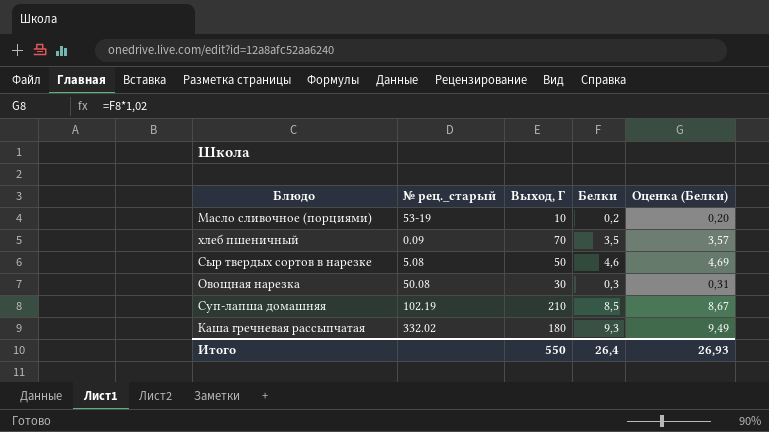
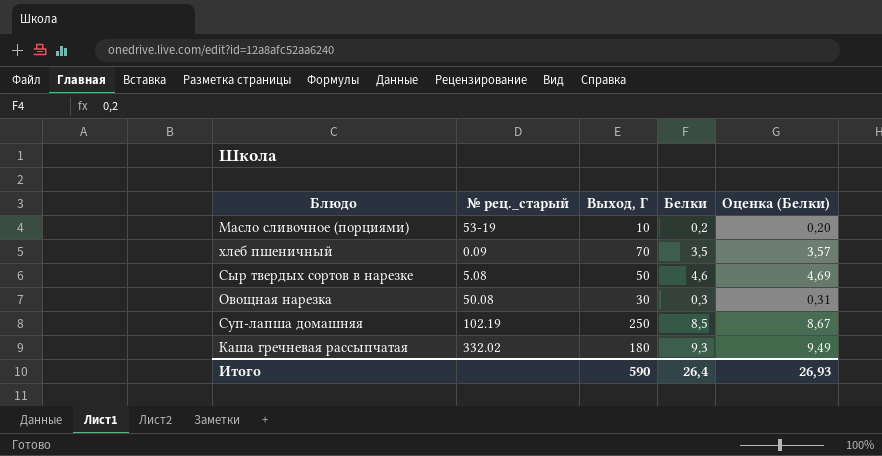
Суп-лапша домашняя | Выход, Г: 210 -> 250
Итого | Выход, Г: 550 -> 590

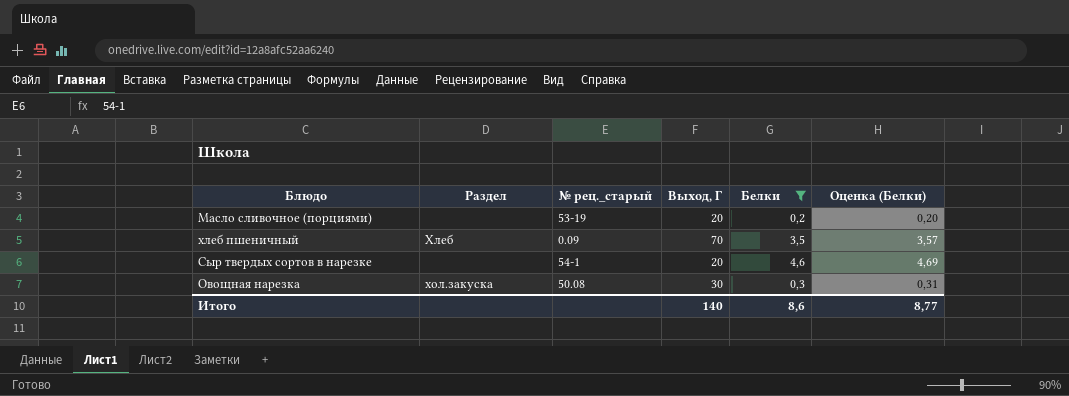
filter: none -> Белки <= 4,6
column Раздел | position: none -> 2
Масло сливочное (порциями) | Выход, Г: 10 -> 20
Сыр твердых сортов в нарезке | № рец._старый: 5.08 -> 54-1
Сыр твердых сортов в нарезке | Выход, Г: 50 -> 20
Итого | Выход, Г: 590 -> 140
Итого | Белки: 26,4 -> 8,6
Итого | Оценка (Белки): 26,93 -> 8,77

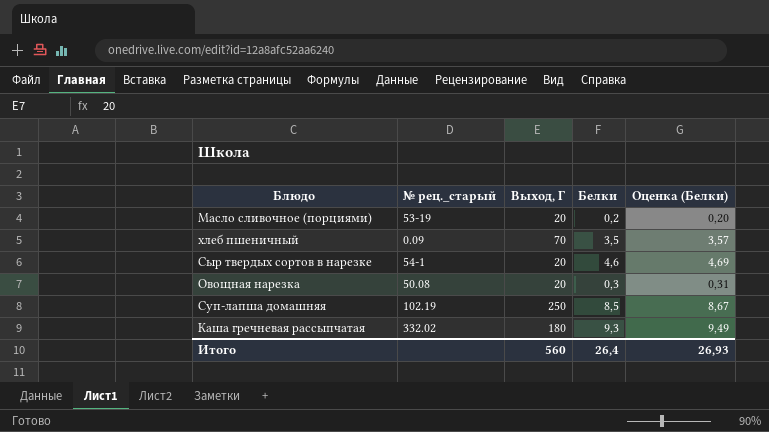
filter: Белки <= 4,6 -> none
column Раздел | position: 2 -> none
Овощная нарезка | Выход, Г: 30 -> 20
Итого | Выход, Г: 140 -> 560
Итого | Белки: 8,6 -> 26,4
Итого | Оценка (Белки): 8,77 -> 26,93

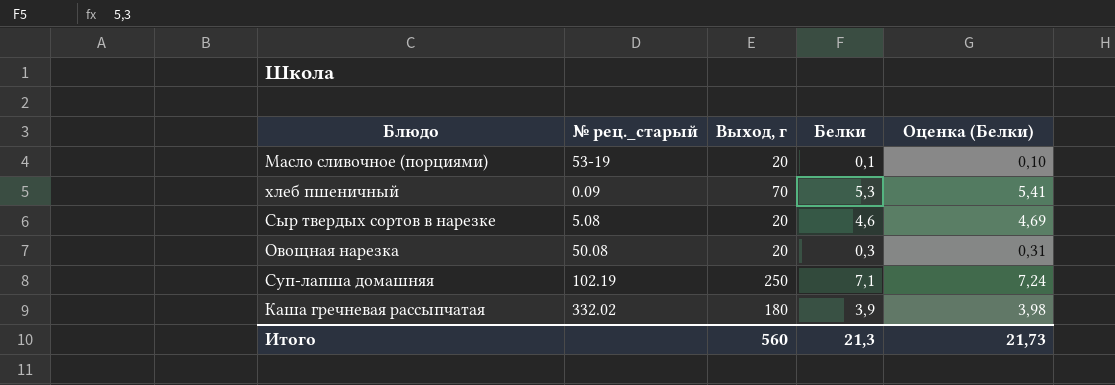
column name: Выход, Г -> Выход, г
Масло сливочное (порциями) | Белки: 0,2 -> 0,1
Масло сливочное (порциями) | Оценка (Белки): 0,20 -> 0,10
хлеб пшеничный | Белки: 3,5 -> 5,3
хлеб пшеничный | Оценка (Белки): 3,57 -> 5,41
Сыр твердых сортов в нарезке | № рец._старый: 54-1 -> 5.08
Суп-лапша домашняя | Белки: 8,5 -> 7,1
Суп-лапша домашняя | Оценка (Белки): 8,67 -> 7,24
Каша гречневая рассыпчатая | Белки: 9,3 -> 3,9
Каша гречневая рассыпчатая | Оценка (Белки): 9,49 -> 3,98
Итого | Белки: 26,4 -> 21,3
Итого | Оценка (Белки): 26,93 -> 21,73

